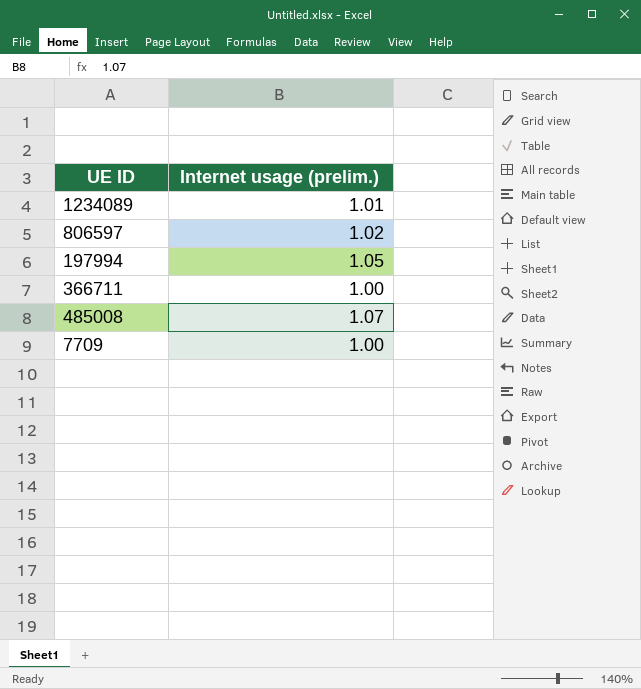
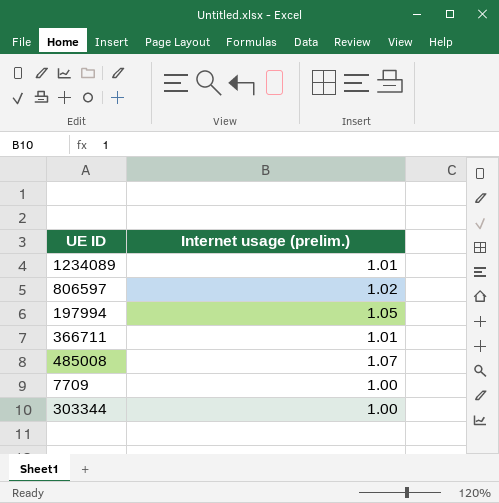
366711 | Internet usage (prelim.): 1.00 -> 1.01
row 303344: none -> 1.00

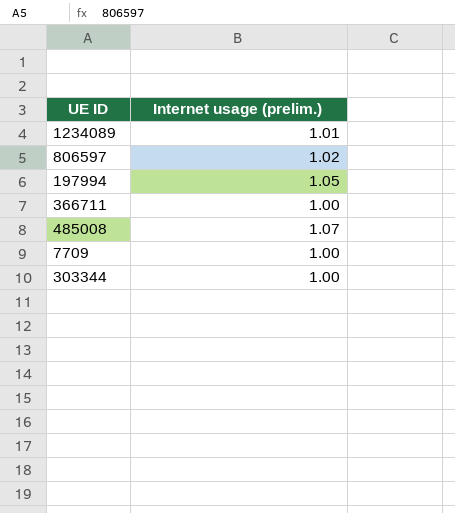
366711 | Internet usage (prelim.): 1.01 -> 1.00

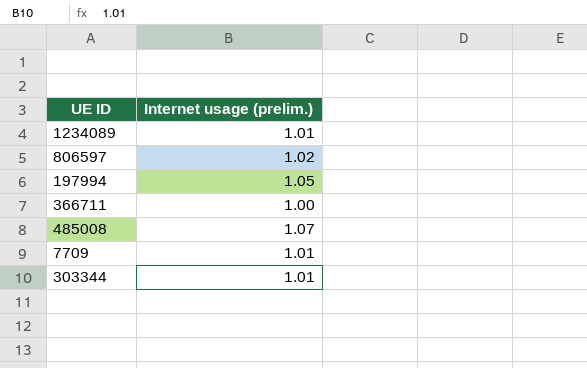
7709 | Internet usage (prelim.): 1.00 -> 1.01
303344 | Internet usage (prelim.): 1.00 -> 1.01

